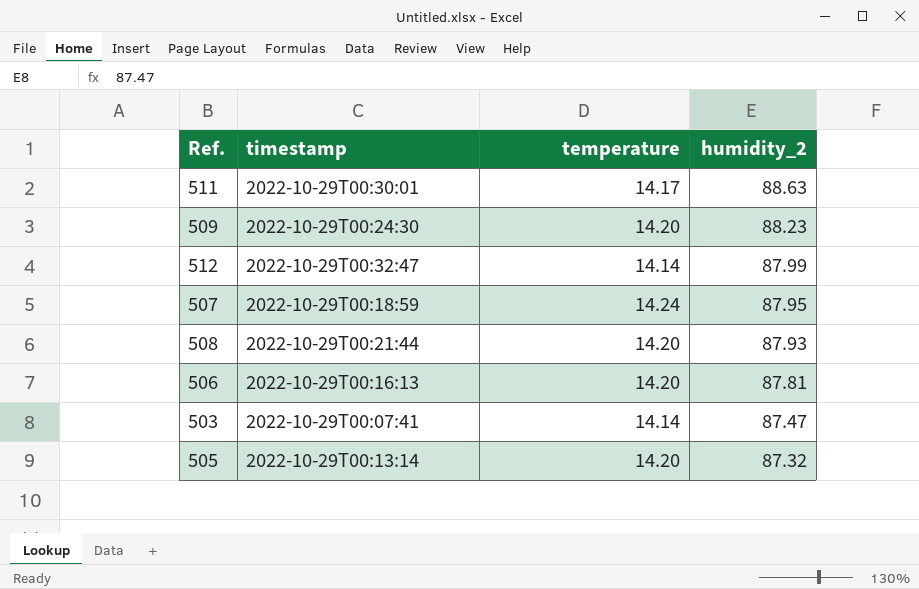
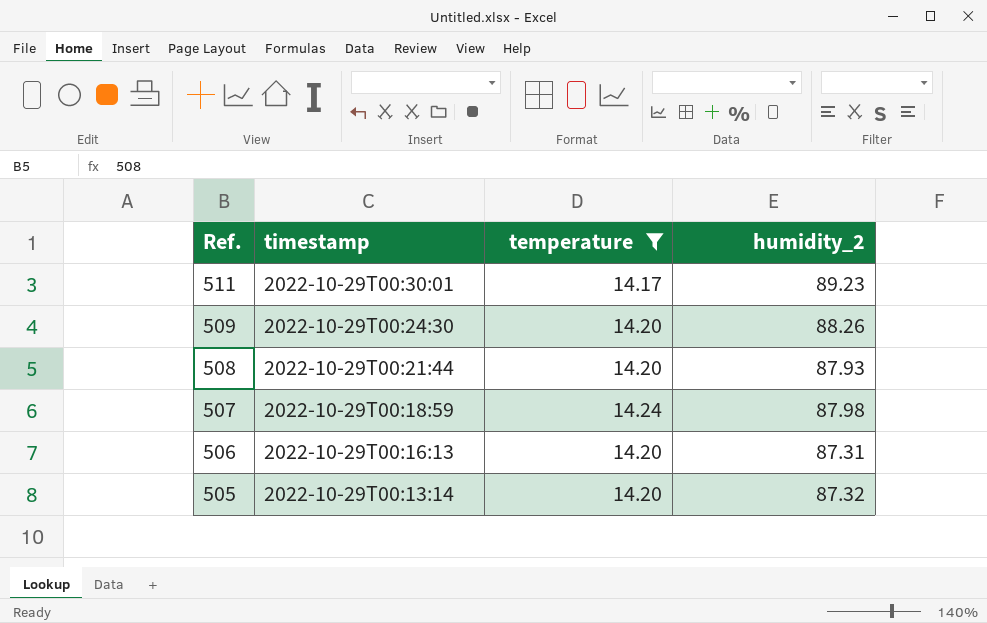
filter: none -> temperature != 14.14
row order: humidity_2 descending -> Ref. descending
511 | humidity_2: 88.63 -> 89.23
509 | humidity_2: 88.23 -> 88.26
507 | humidity_2: 87.95 -> 87.98
506 | humidity_2: 87.81 -> 87.31

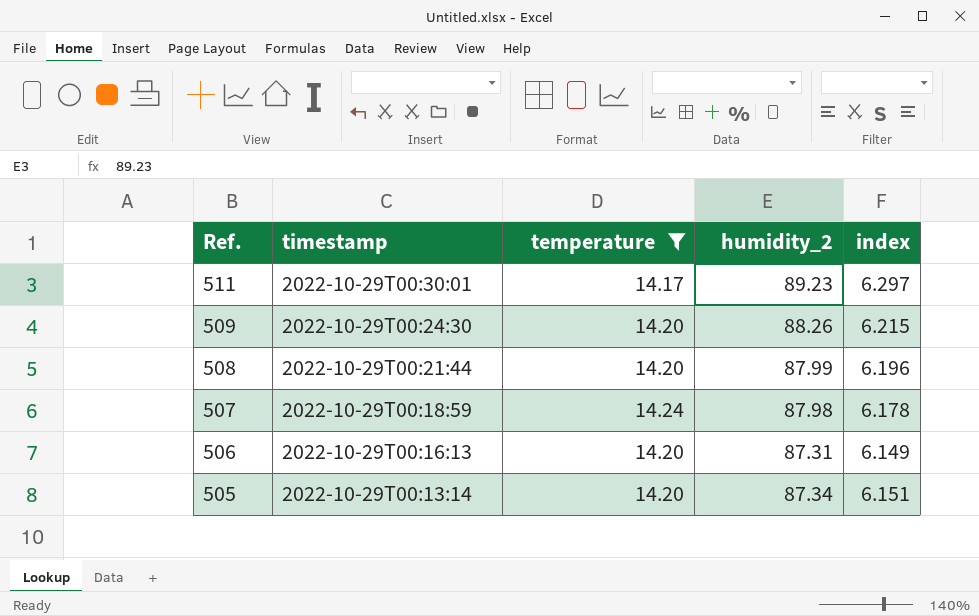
column index | formula: none -> [humidity_2] / [temperature]
508 | humidity_2: 87.93 -> 87.99
505 | humidity_2: 87.32 -> 87.34

